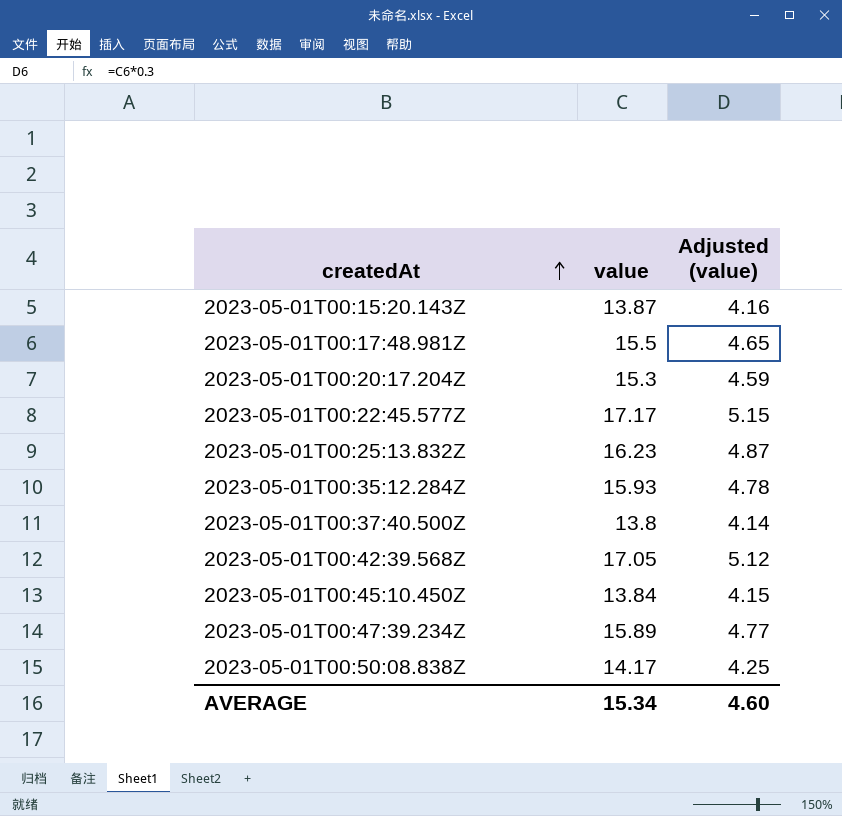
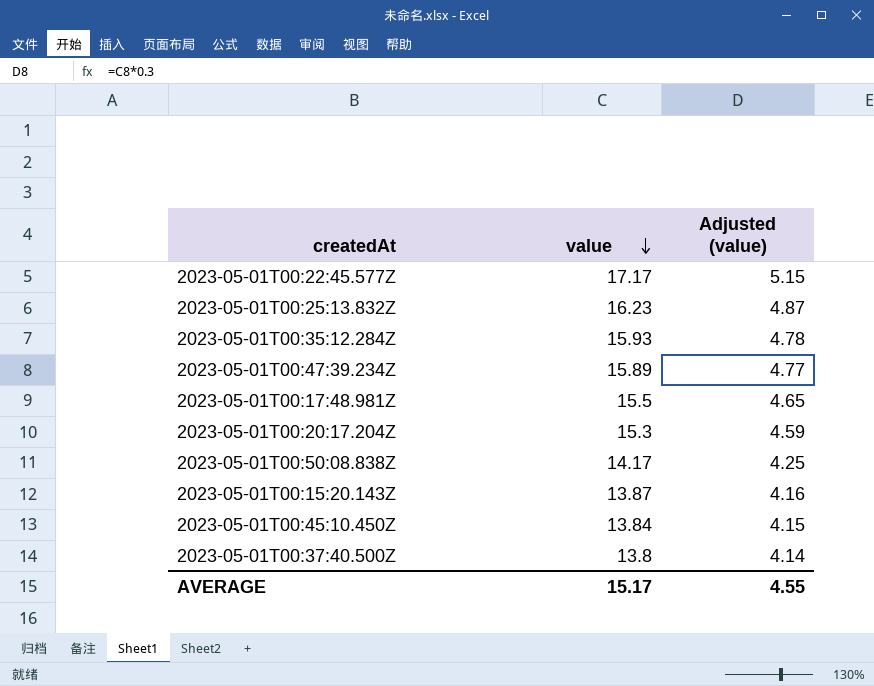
row order: createdAt ascending -> value descending
row 2023-05-01T00:42:39.568Z: 17.05 | 5.12 -> none
AVERAGE | value: 15.34 -> 15.17
AVERAGE | Adjusted (value): 4.60 -> 4.55

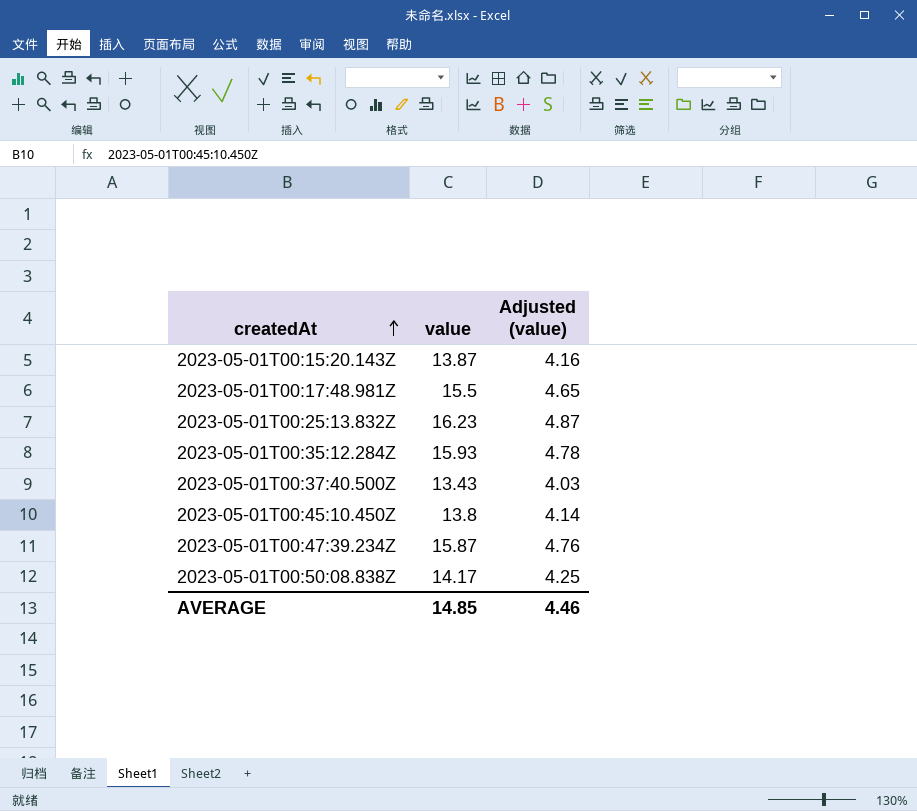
row order: value descending -> createdAt ascending
row 2023-05-01T00:22:45.577Z: 17.17 | 5.15 -> none
row 2023-05-01T00:20:17.204Z: 15.3 | 4.59 -> none
2023-05-01T00:37:40.500Z | value: 13.8 -> 13.43
2023-05-01T00:37:40.500Z | Adjusted (value): 4.14 -> 4.03
2023-05-01T00:45:10.450Z | value: 13.84 -> 13.8
2023-05-01T00:45:10.450Z | Adjusted (value): 4.15 -> 4.14
2023-05-01T00:47:39.234Z | value: 15.89 -> 15.87
2023-05-01T00:47:39.234Z | Adjusted (value): 4.77 -> 4.76
AVERAGE | value: 15.17 -> 14.85
AVERAGE | Adjusted (value): 4.55 -> 4.46

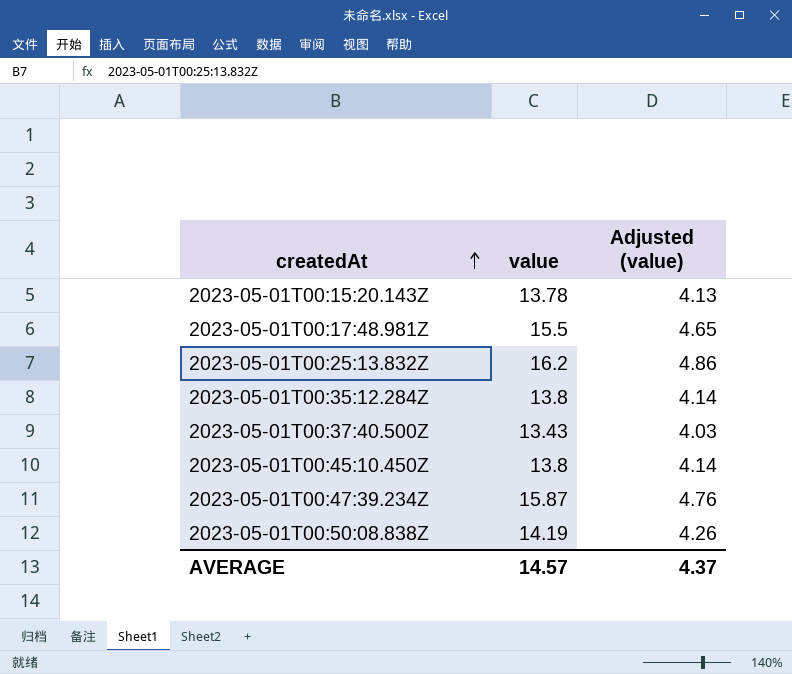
2023-05-01T00:15:20.143Z | value: 13.87 -> 13.78
2023-05-01T00:15:20.143Z | Adjusted (value): 4.16 -> 4.13
2023-05-01T00:25:13.832Z | value: 16.23 -> 16.2
2023-05-01T00:25:13.832Z | Adjusted (value): 4.87 -> 4.86
2023-05-01T00:35:12.284Z | value: 15.93 -> 13.8
2023-05-01T00:35:12.284Z | Adjusted (value): 4.78 -> 4.14
2023-05-01T00:50:08.838Z | value: 14.17 -> 14.19
2023-05-01T00:50:08.838Z | Adjusted (value): 4.25 -> 4.26
AVERAGE | value: 14.85 -> 14.57
AVERAGE | Adjusted (value): 4.46 -> 4.37

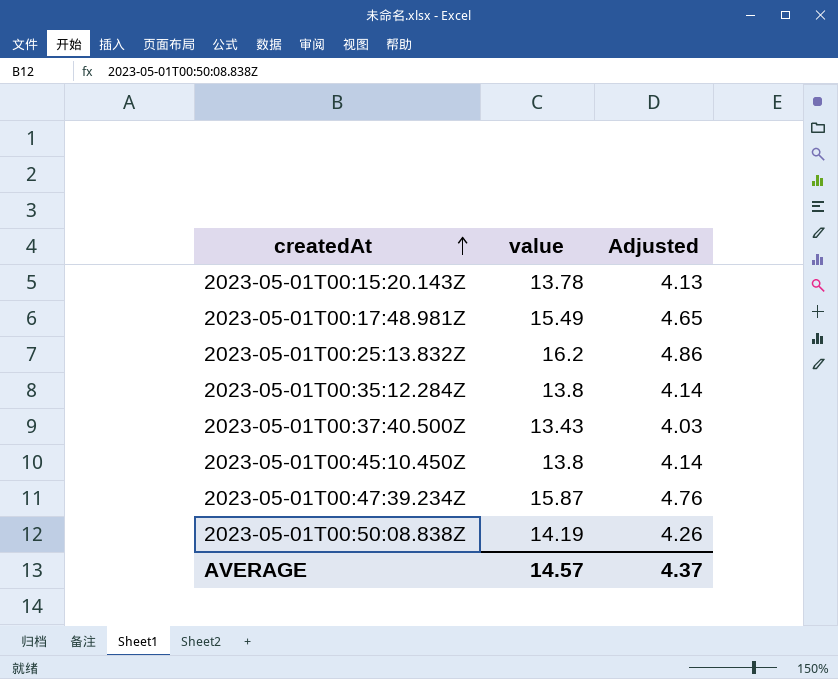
column name: Adjusted (value) -> Adjusted
2023-05-01T00:17:48.981Z | value: 15.5 -> 15.49

